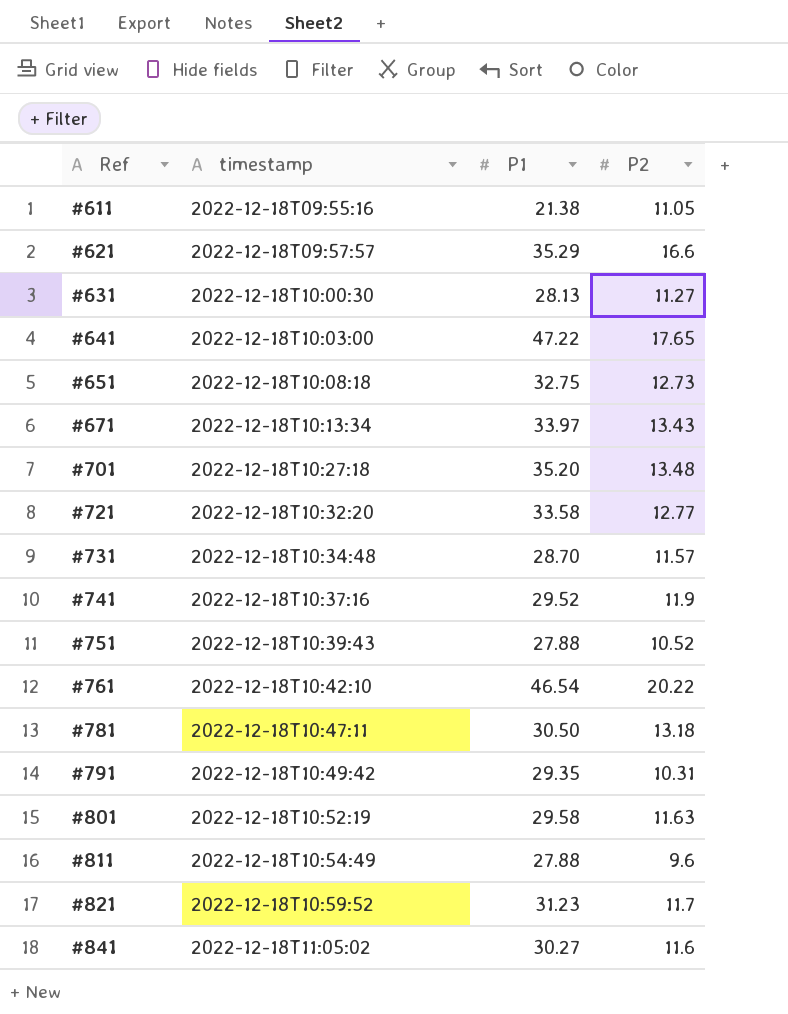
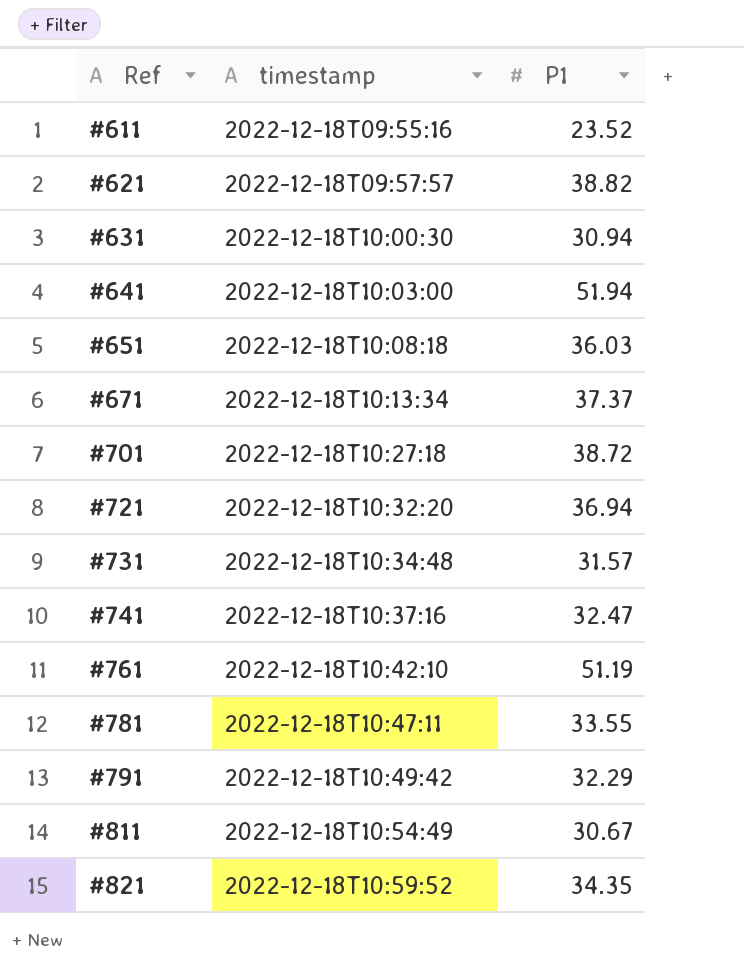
column P2 | position: 4 -> none
row #751: 2022-12-18T10:39:43 | 27.88 | 10.52 -> none
row #801: 2022-12-18T10:52:19 | 29.58 | 11.63 -> none
row #841: 2022-12-18T11:05:02 | 30.27 | 11.6 -> none
#611 | P1: 21.38 -> 23.52
#621 | P1: 35.29 -> 38.82
#631 | P1: 28.13 -> 30.94
#641 | P1: 47.22 -> 51.94
#651 | P1: 32.75 -> 36.03
#671 | P1: 33.97 -> 37.37
#701 | P1: 35.20 -> 38.72
#721 | P1: 33.58 -> 36.94
#731 | P1: 28.70 -> 31.57
#741 | P1: 29.52 -> 32.47
#761 | P1: 46.54 -> 51.19
#781 | P1: 30.50 -> 33.55
#791 | P1: 29.35 -> 32.29
#811 | P1: 27.88 -> 30.67
#821 | P1: 31.23 -> 34.35

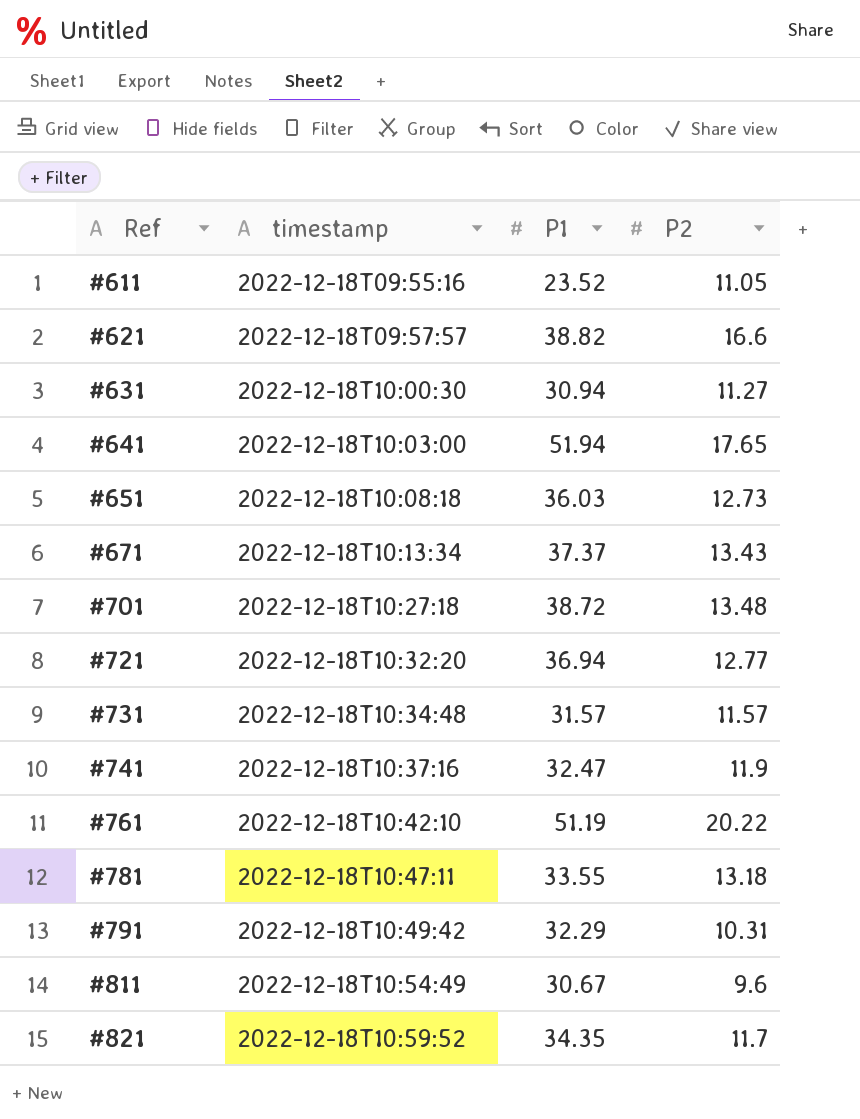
column P2 | position: none -> 4

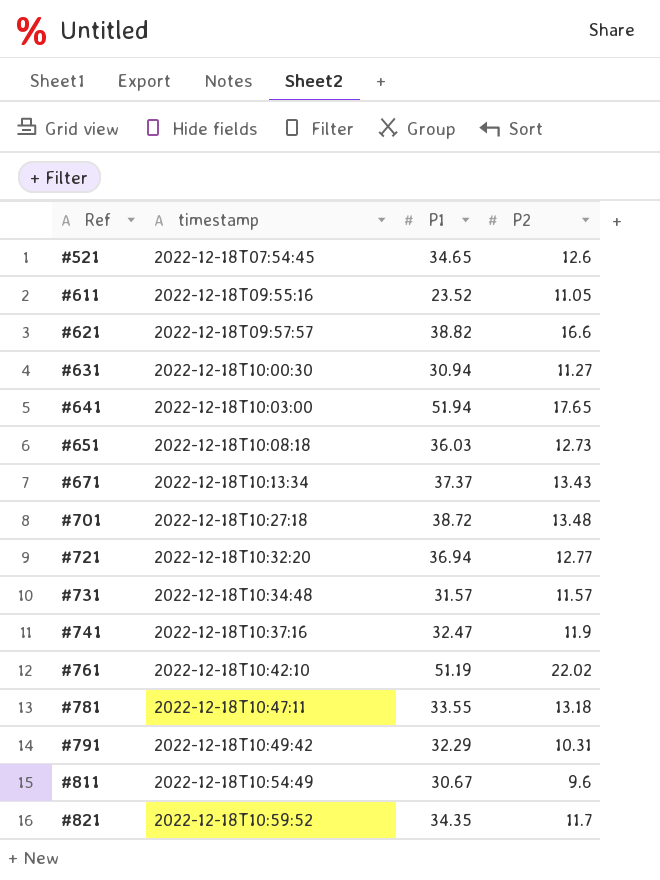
row #521: none -> 2022-12-18T07:54:45 | 34.65 | 12.6
#761 | P2: 20.22 -> 22.02

